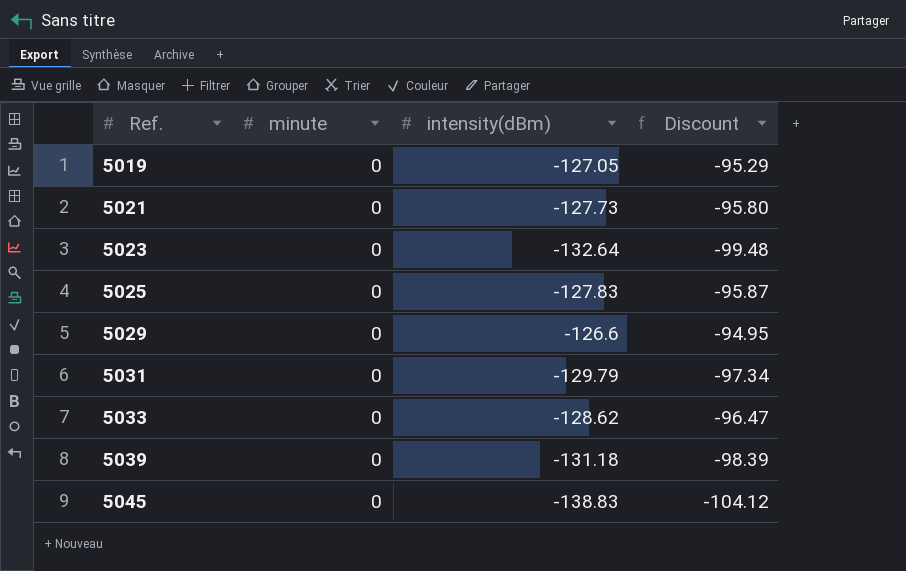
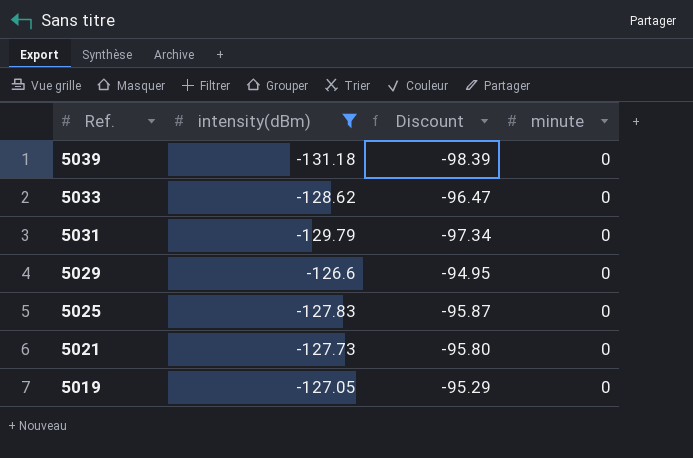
filter: none -> intensity(dBm) >= -131.18
row order: Ref. ascending -> Ref. descending
column minute | position: 2 -> 4

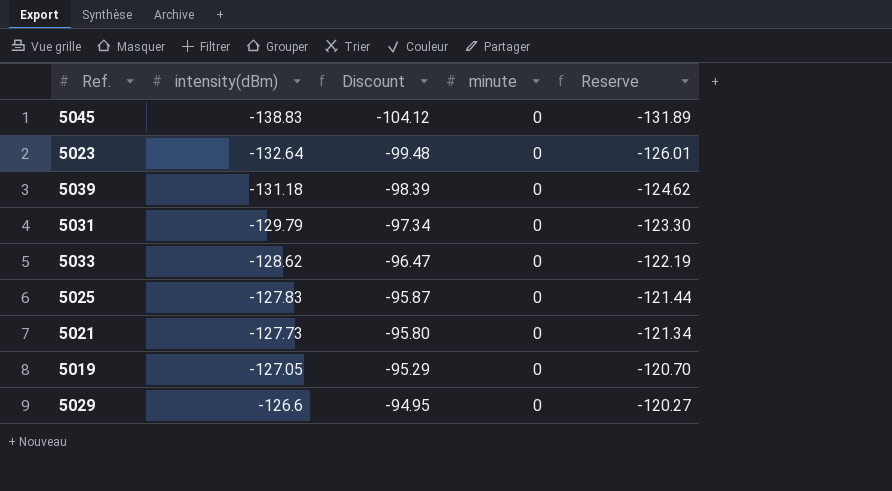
filter: intensity(dBm) >= -131.18 -> none
row order: Ref. descending -> intensity(dBm) ascending
column Reserve | formula: none -> [intensity(dBm)] * 0.95

